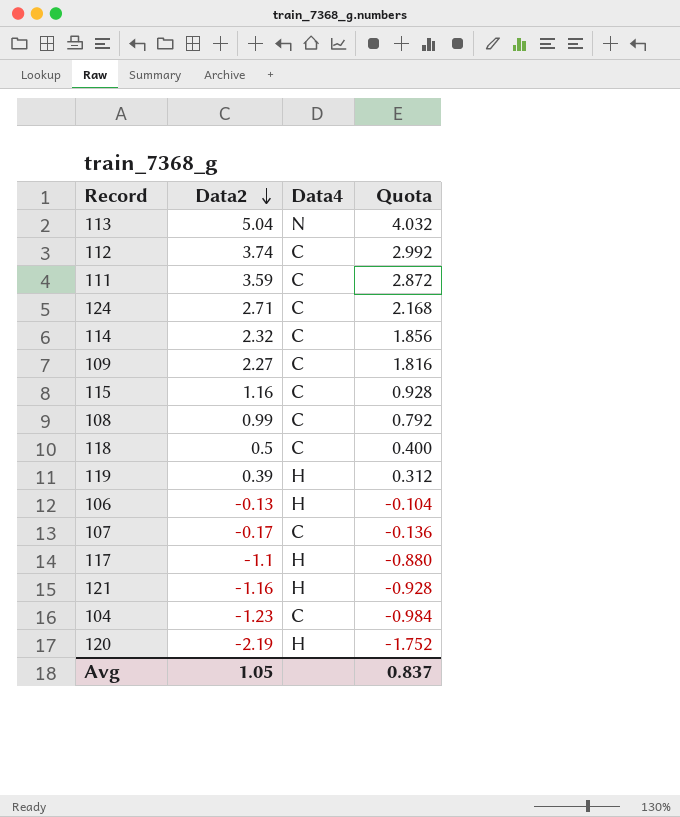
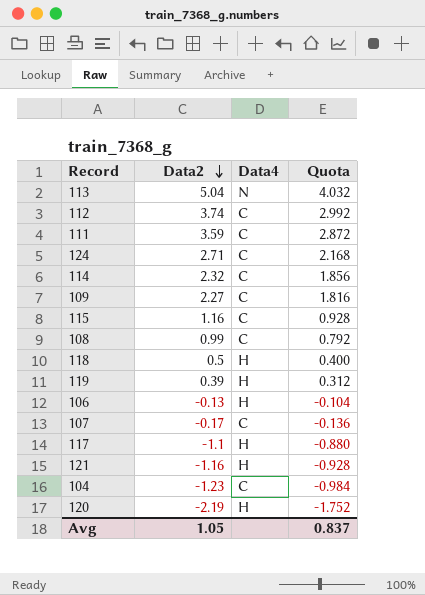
118 | Data4: C -> H

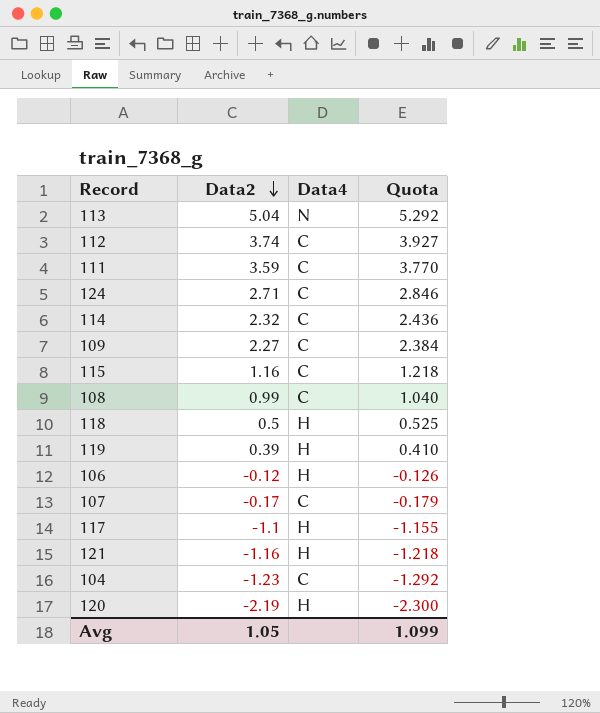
column Quota | formula: [Data2] * 0.8 -> [Data2] * 1.05
106 | Data2: -0.13 -> -0.12
Avg | Quota: 0.837 -> 1.099

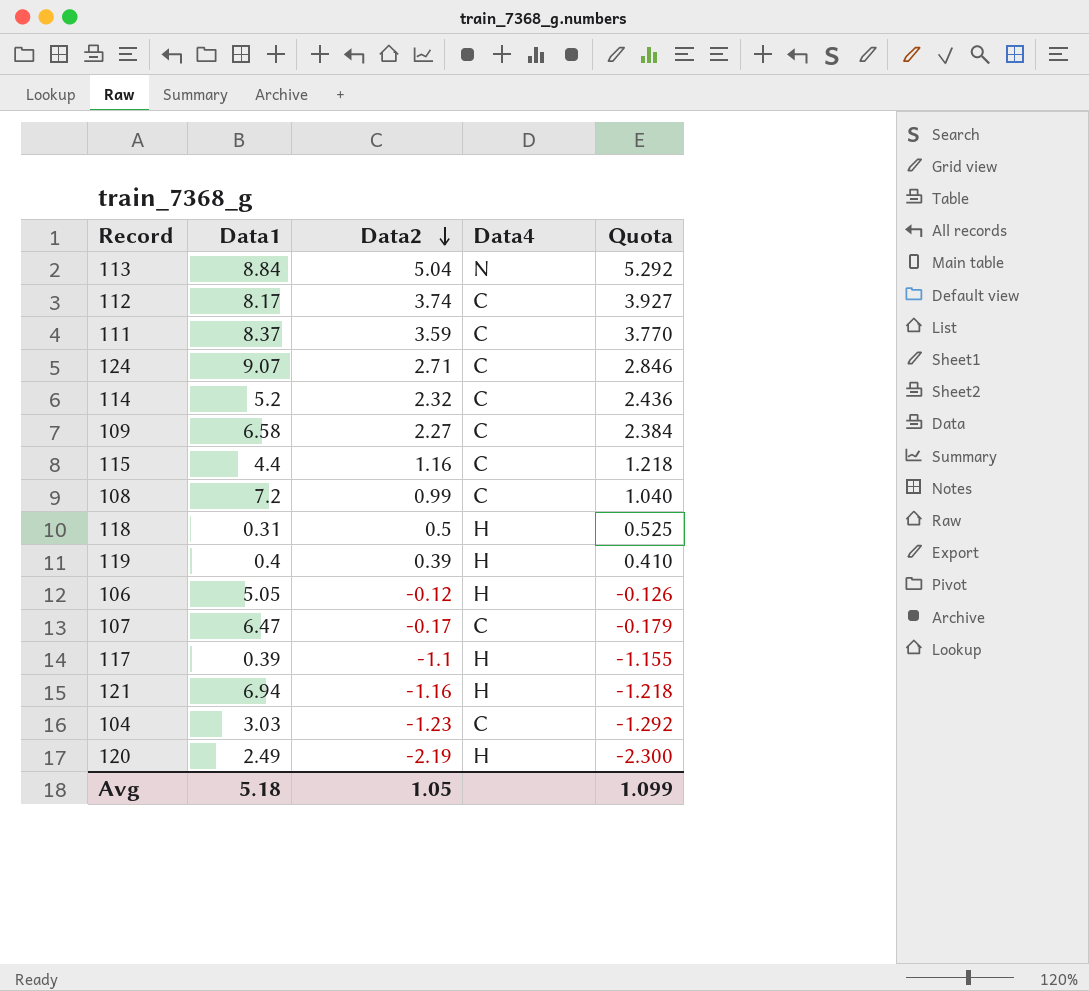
column Data1 | position: none -> 2

